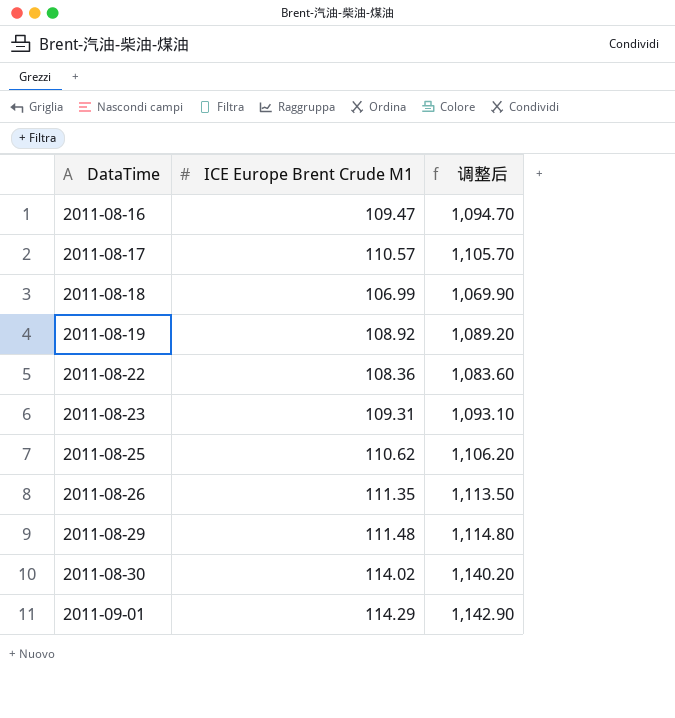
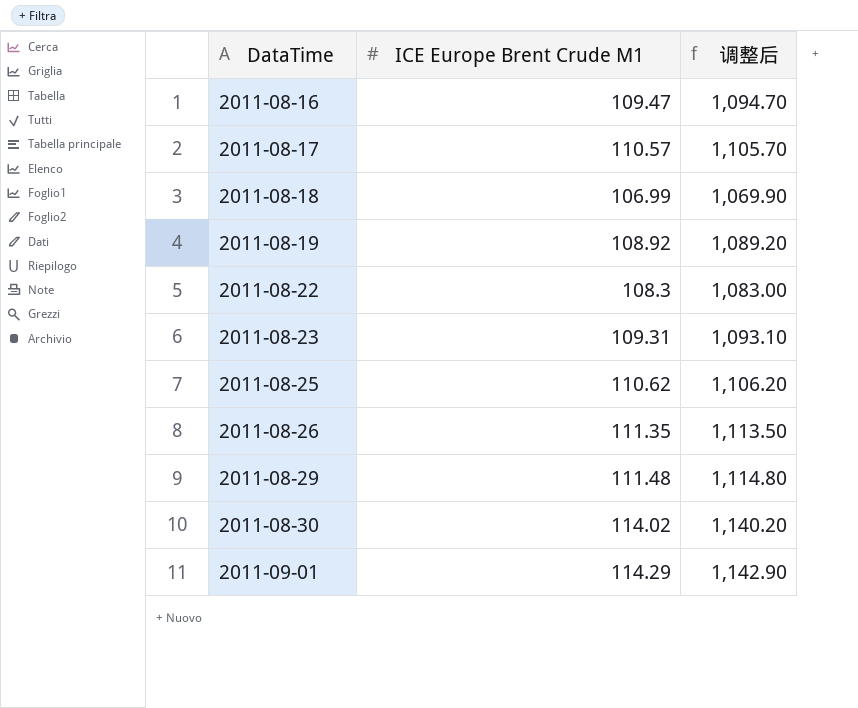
2011-08-22 | ICE Europe Brent Crude M1: 108.36 -> 108.3
2011-08-22 | 调整后: 1,083.60 -> 1,083.00

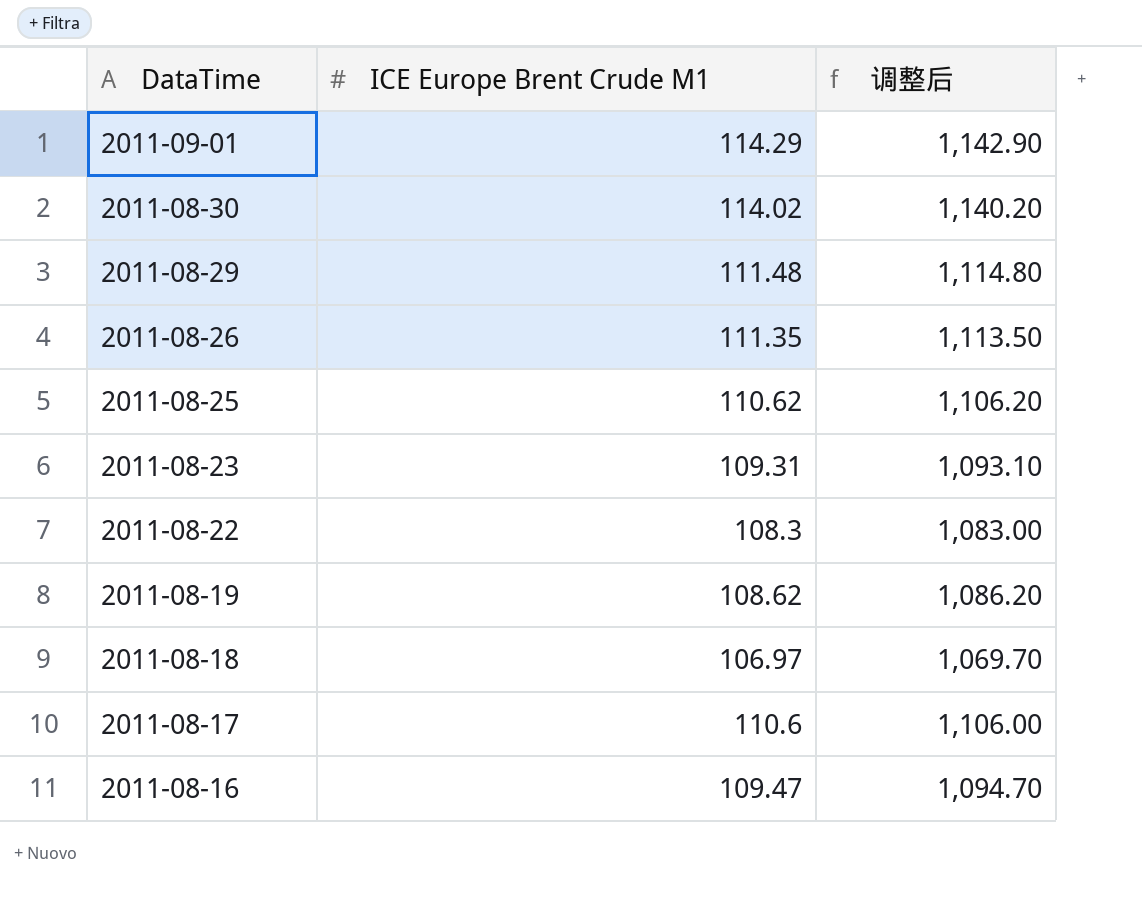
row order: DataTime ascending -> DataTime descending
2011-08-19 | ICE Europe Brent Crude M1: 108.92 -> 108.62
2011-08-19 | 调整后: 1,089.20 -> 1,086.20
2011-08-18 | ICE Europe Brent Crude M1: 106.99 -> 106.97
2011-08-18 | 调整后: 1,069.90 -> 1,069.70
2011-08-17 | ICE Europe Brent Crude M1: 110.57 -> 110.6
2011-08-17 | 调整后: 1,105.70 -> 1,106.00

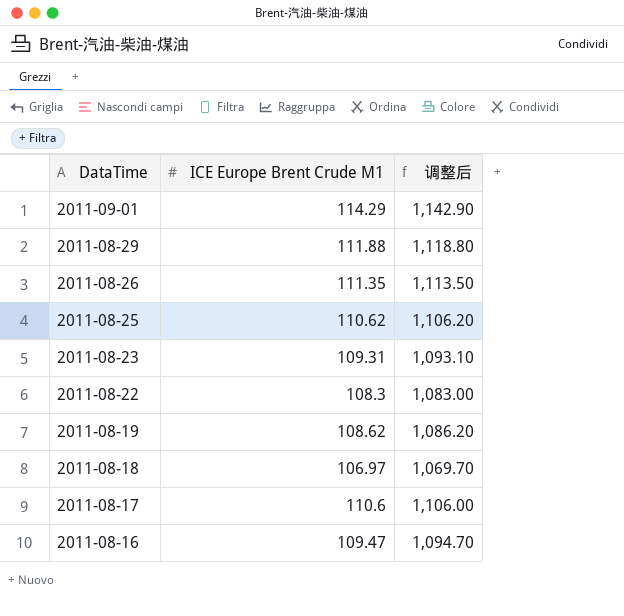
row 2011-08-30: 114.02 | 1,140.20 -> none
2011-08-29 | ICE Europe Brent Crude M1: 111.48 -> 111.88
2011-08-29 | 调整后: 1,114.80 -> 1,118.80

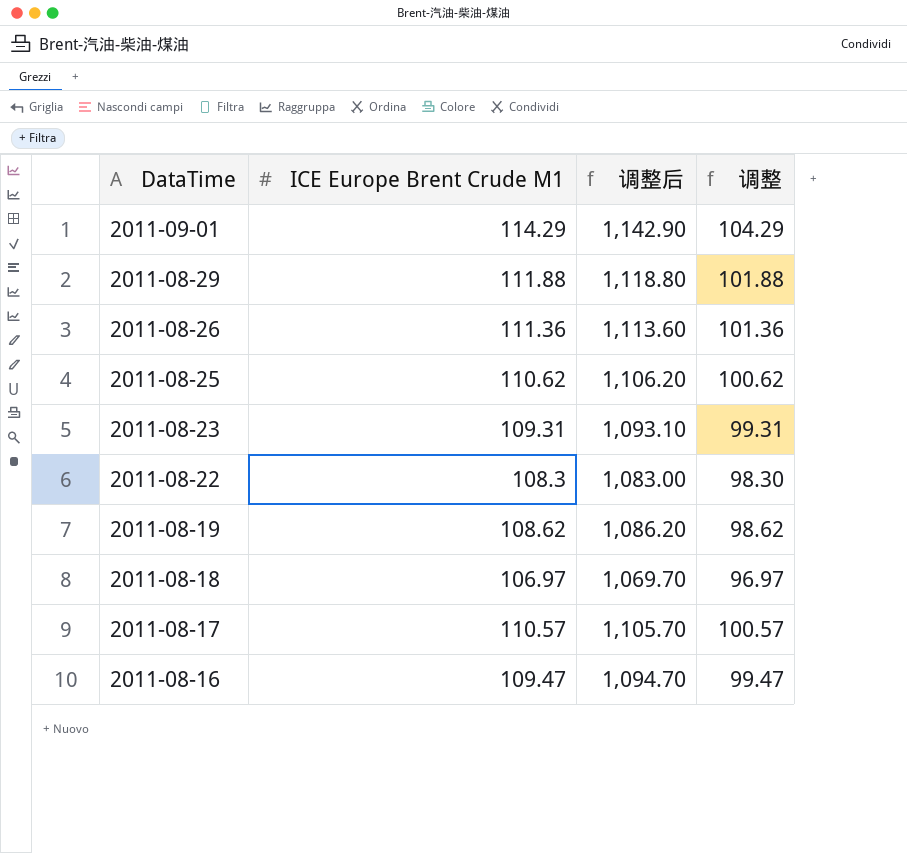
column 调整 | formula: none -> [ICE Europe Brent Crude M1] - 10
2011-08-26 | ICE Europe Brent Crude M1: 111.35 -> 111.36
2011-08-26 | 调整后: 1,113.50 -> 1,113.60
2011-08-17 | ICE Europe Brent Crude M1: 110.6 -> 110.57
2011-08-17 | 调整后: 1,106.00 -> 1,105.70

